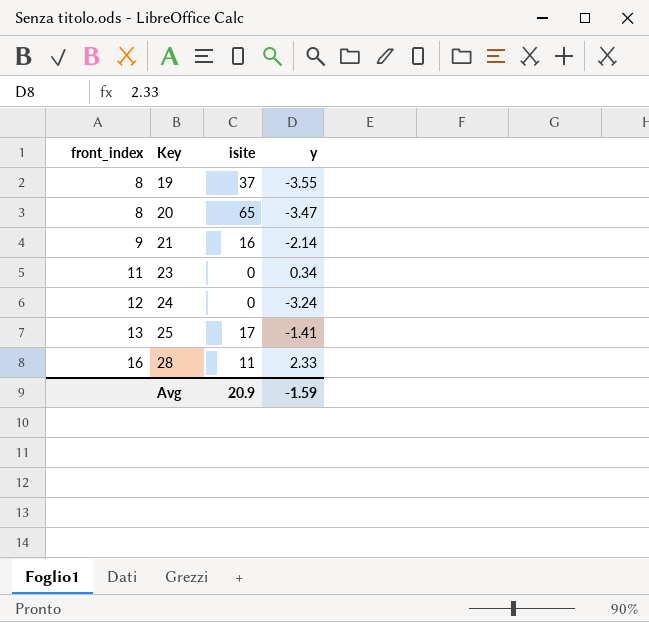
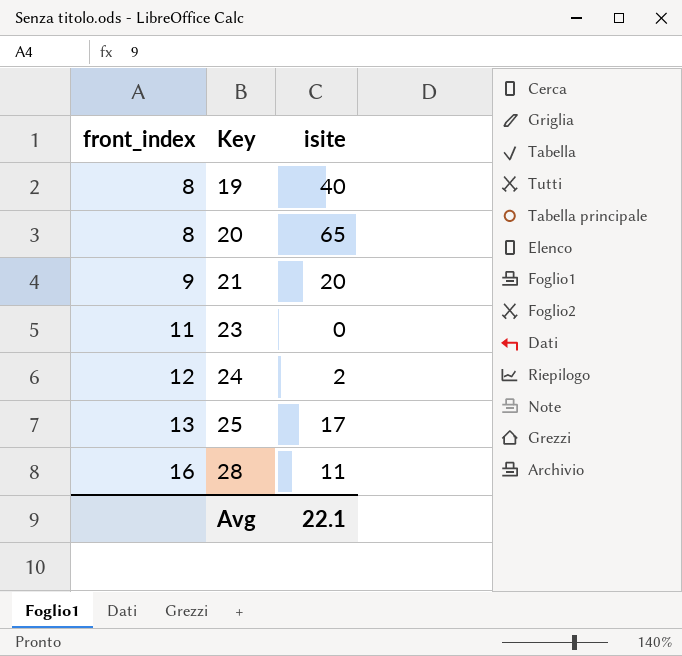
column y | position: 4 -> none
19 | isite: 37 -> 40
21 | isite: 16 -> 20
24 | isite: 0 -> 2
Avg | isite: 20.9 -> 22.1

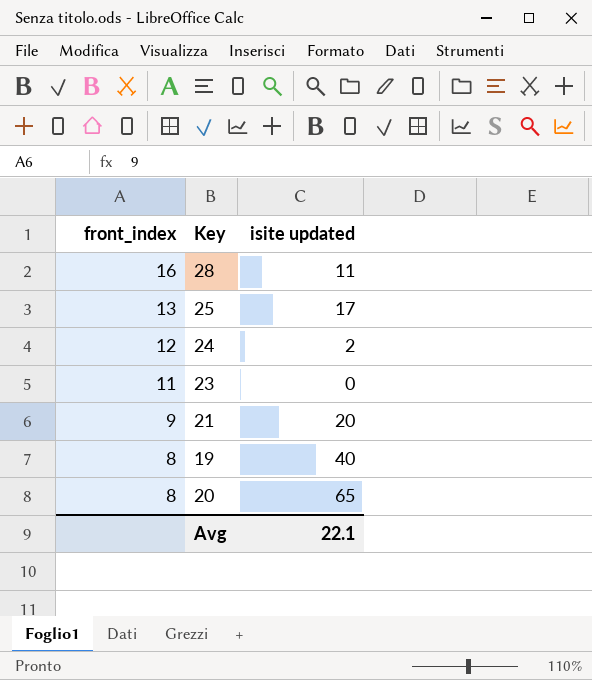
row order: front_index ascending -> front_index descending
column name: isite -> isite updated

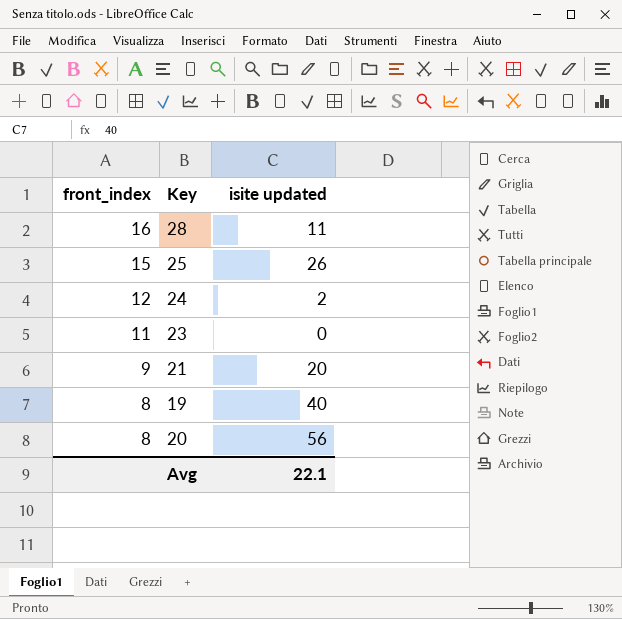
25 | front_index: 13 -> 15
25 | isite updated: 17 -> 26
20 | isite updated: 65 -> 56

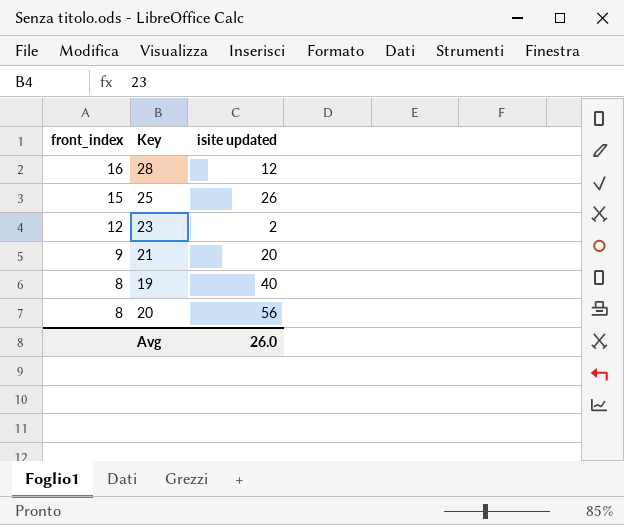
row 24: 12 | 2 -> none
28 | isite updated: 11 -> 12
23 | front_index: 11 -> 12
23 | isite updated: 0 -> 2
Avg | isite updated: 22.1 -> 26.0

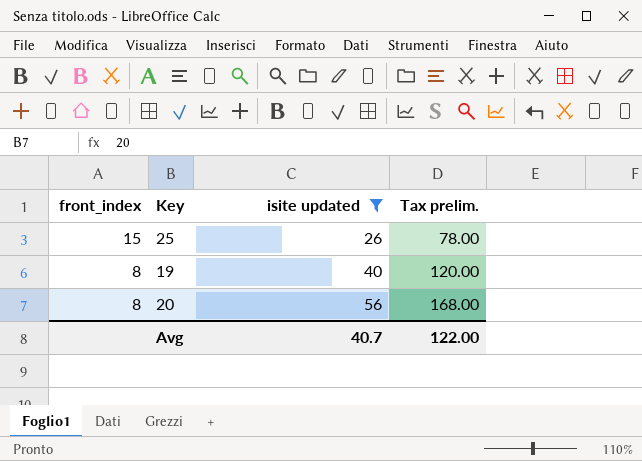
filter: none -> isite updated >= 26
column Tax prelim. | formula: none -> [isite updated] * 3
Avg | isite updated: 26.0 -> 40.7

